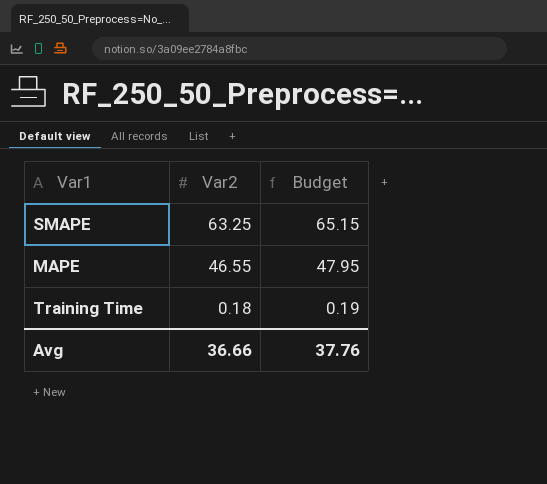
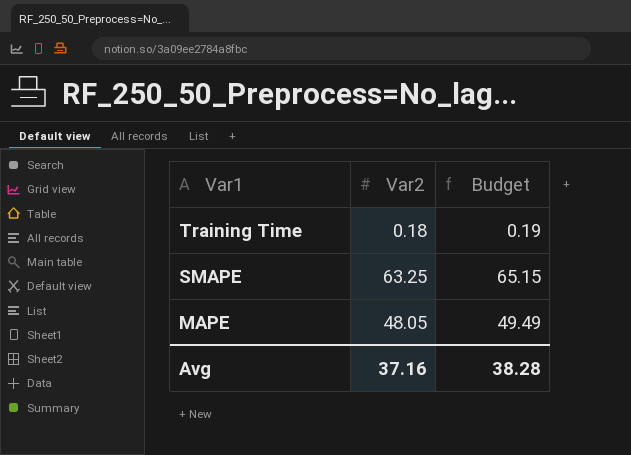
row order: Var2 descending -> Var1 descending
MAPE | Var2: 46.55 -> 48.05
MAPE | Budget: 47.95 -> 49.49
Avg | Var2: 36.66 -> 37.16
Avg | Budget: 37.76 -> 38.28

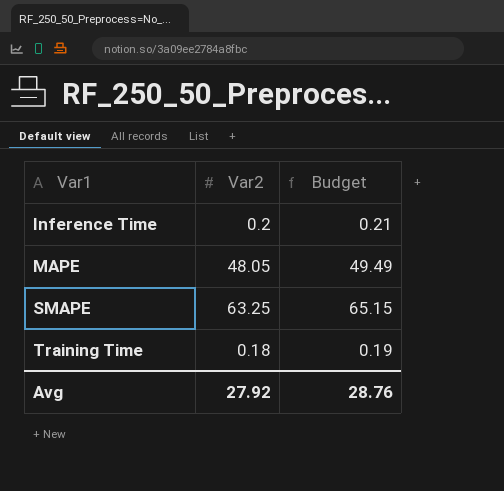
row order: Var1 descending -> Var1 ascending
row Inference Time: none -> 0.2 | 0.21
Avg | Var2: 37.16 -> 27.92
Avg | Budget: 38.28 -> 28.76

